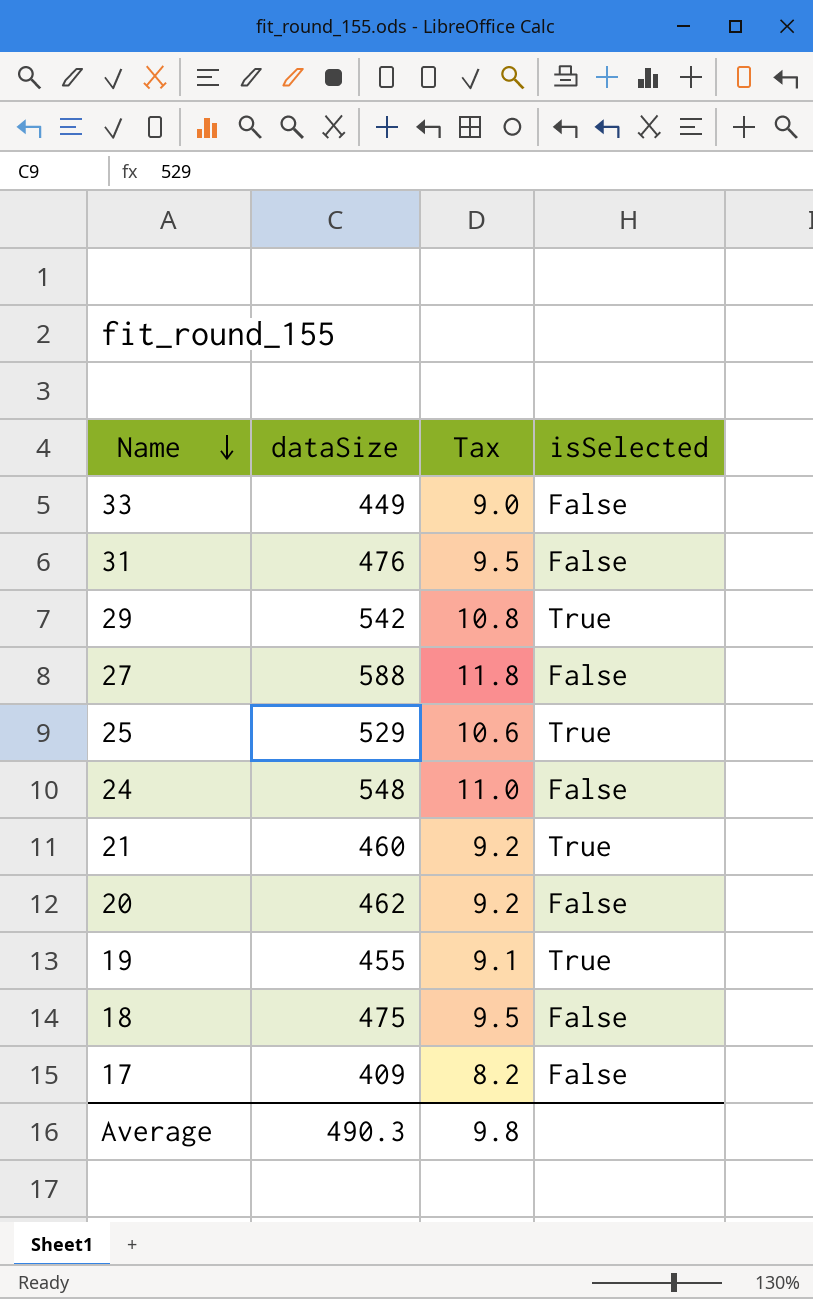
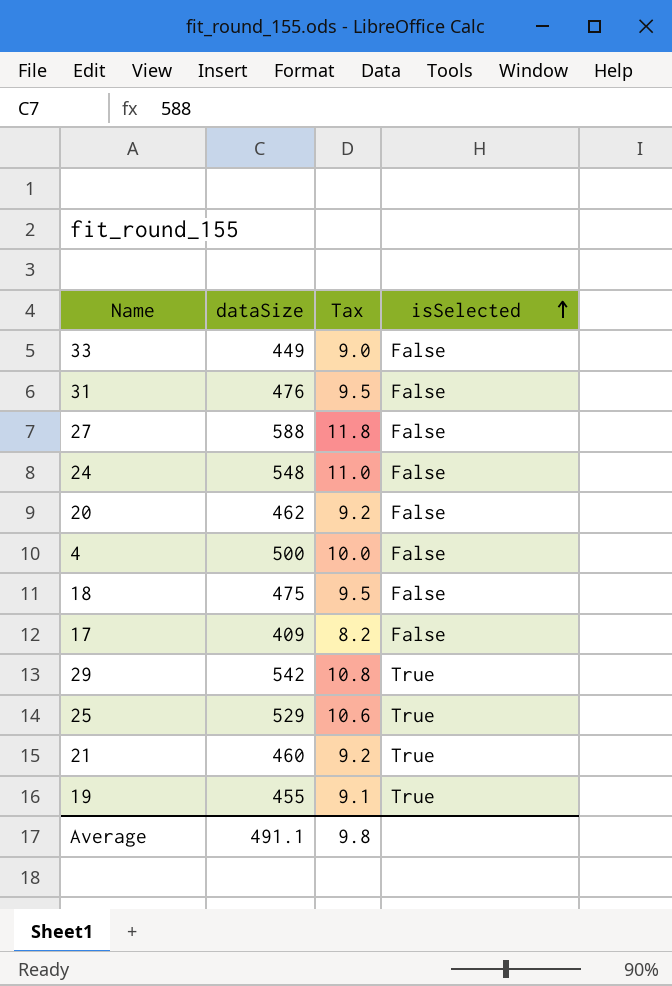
row order: Name descending -> isSelected ascending
row 4: none -> 500 | 10.0 | False
Average | dataSize: 490.3 -> 491.1

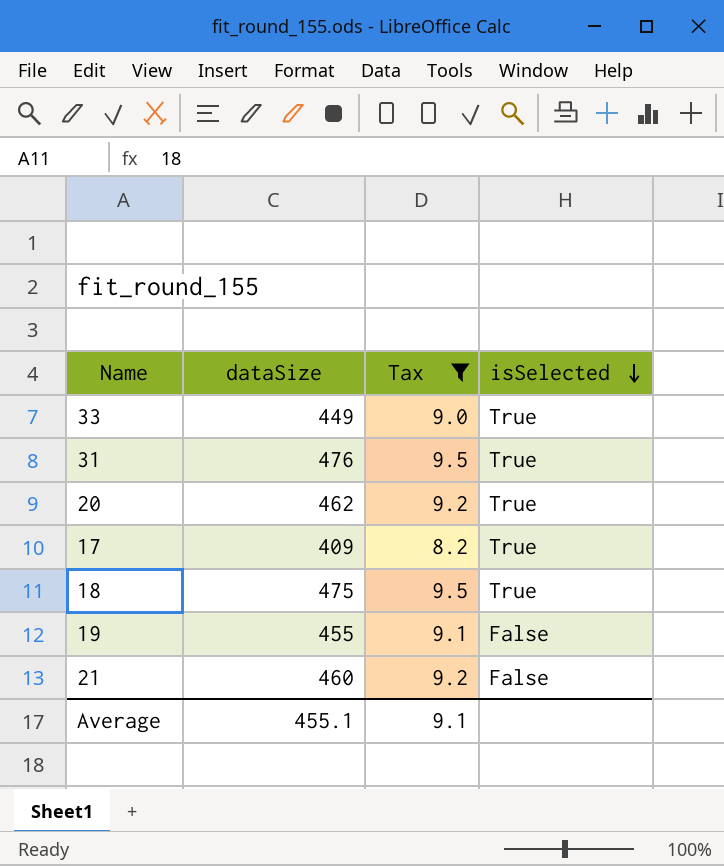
filter: none -> Tax <= 9.5
row order: isSelected ascending -> isSelected descending
33 | isSelected: False -> True
31 | isSelected: False -> True
20 | isSelected: False -> True
17 | isSelected: False -> True
18 | isSelected: False -> True
19 | isSelected: True -> False
21 | isSelected: True -> False
Average | dataSize: 491.1 -> 455.1
Average | Tax: 9.8 -> 9.1

